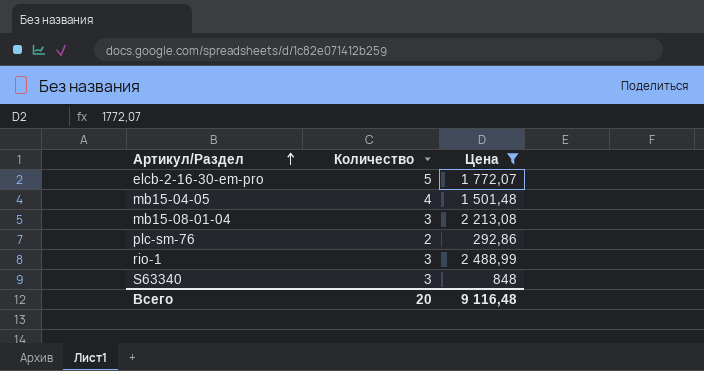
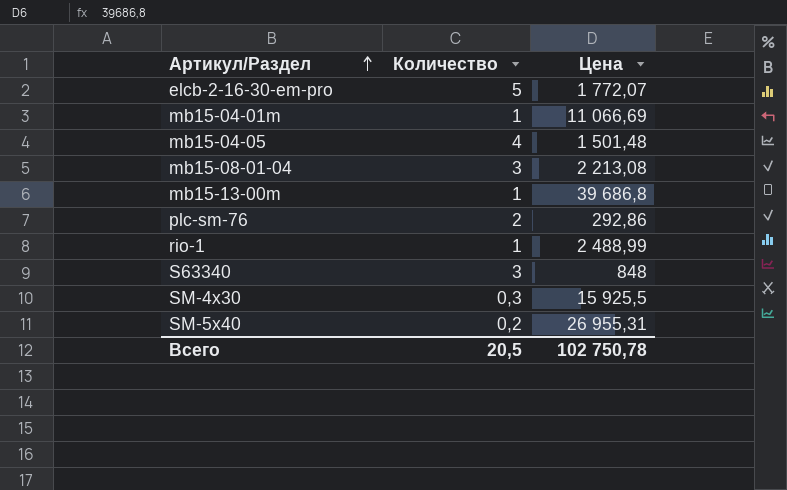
filter: Цена <= 2 488,99 -> none
rio-1 | Количество: 3 -> 1
Всего | Количество: 20 -> 20,5
Всего | Цена: 9 116,48 -> 102 750,78

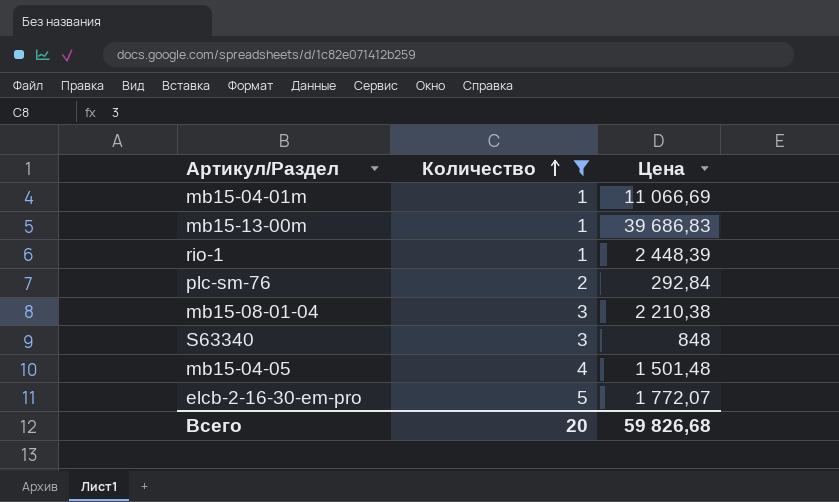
filter: none -> Количество >= 1
row order: Артикул/Раздел ascending -> Количество ascending
mb15-13-00m | Цена: 39 686,8 -> 39 686,83
rio-1 | Цена: 2 488,99 -> 2 448,39
plc-sm-76 | Цена: 292,86 -> 292,84
mb15-08-01-04 | Цена: 2 213,08 -> 2 210,38
Всего | Количество: 20,5 -> 20
Всего | Цена: 102 750,78 -> 59 826,68

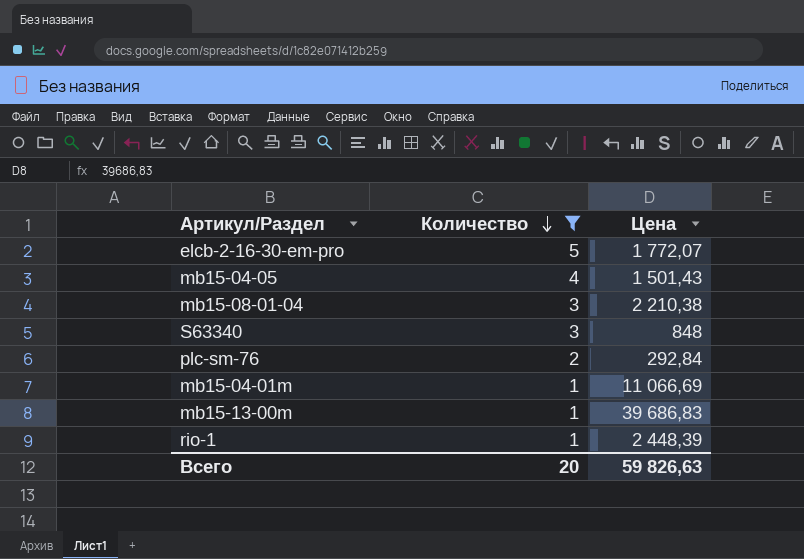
row order: Количество ascending -> Количество descending
mb15-04-05 | Цена: 1 501,48 -> 1 501,43
Всего | Цена: 59 826,68 -> 59 826,63

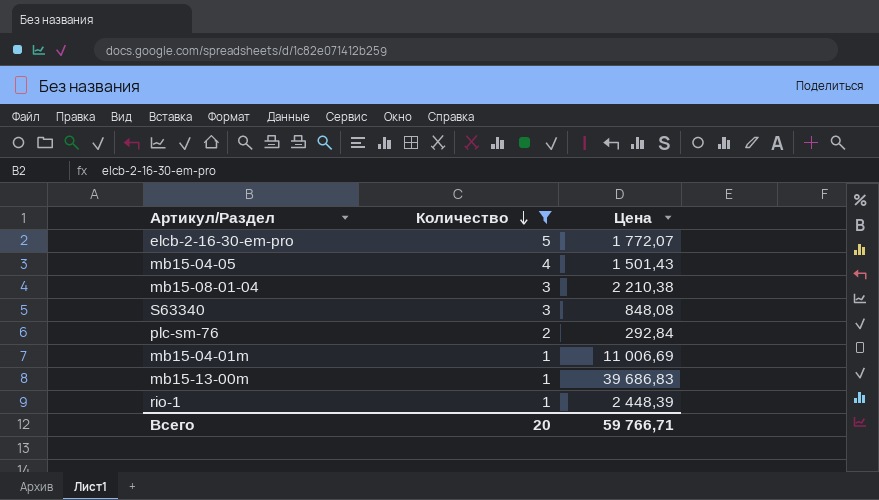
S63340 | Цена: 848 -> 848,08
mb15-04-01m | Цена: 11 066,69 -> 11 006,69
Всего | Цена: 59 826,63 -> 59 766,71

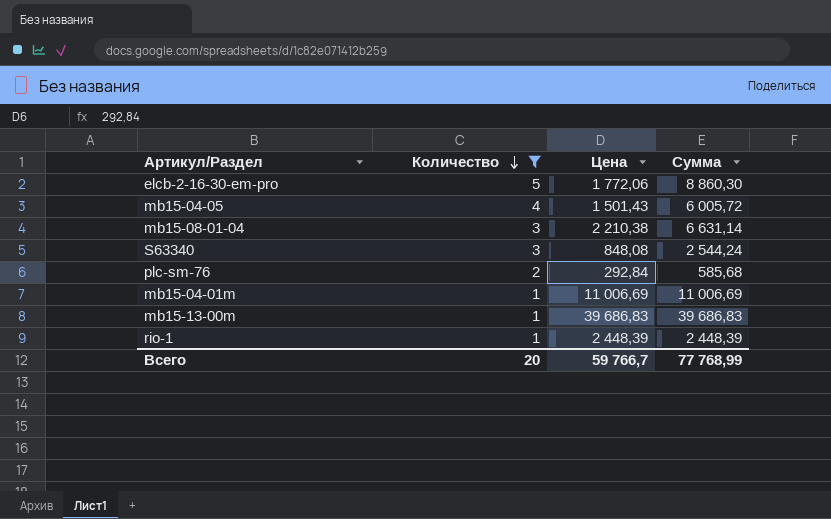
column Сумма | formula: none -> [Количество] * [Цена]
elcb-2-16-30-em-pro | Цена: 1 772,07 -> 1 772,06
Всего | Цена: 59 766,71 -> 59 766,7

